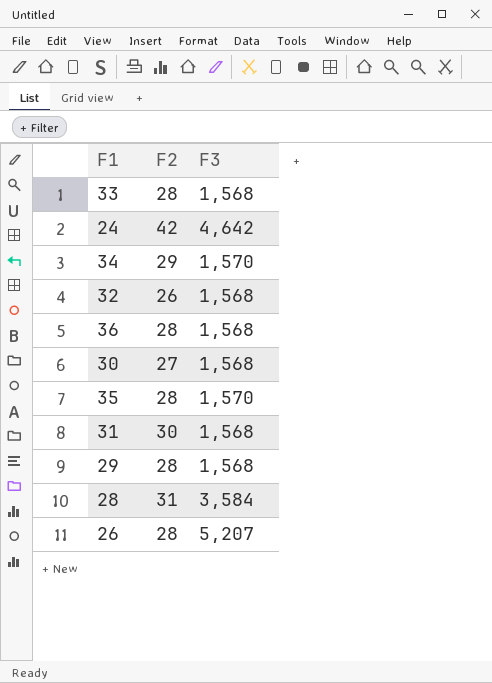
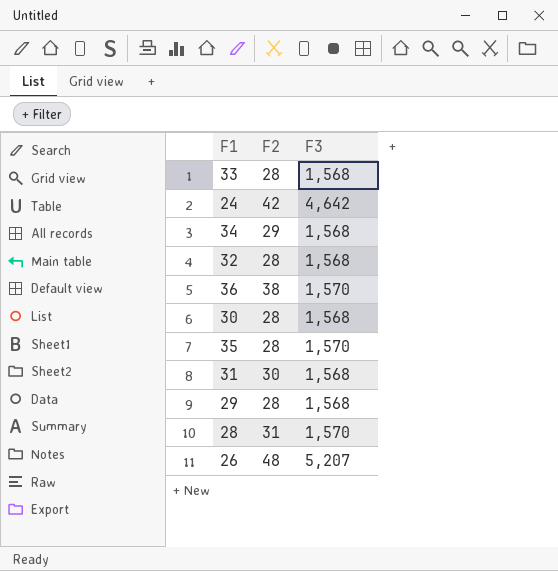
34 | F3: 1,570 -> 1,568
32 | F2: 26 -> 28
36 | F2: 28 -> 38
36 | F3: 1,568 -> 1,570
30 | F2: 27 -> 28
28 | F3: 3,584 -> 1,570
26 | F2: 28 -> 48

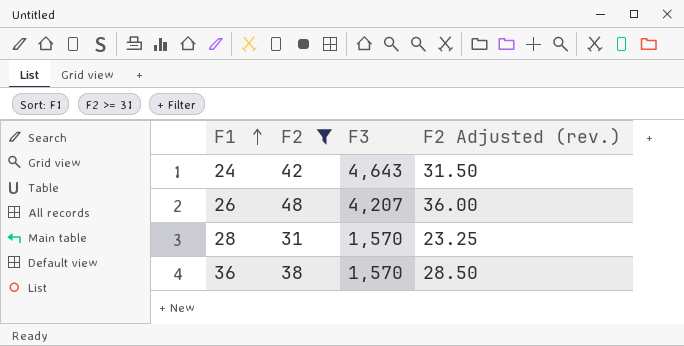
filter: none -> F2 >= 31
row order: none -> F1 ascending
column F2 Adjusted (rev.) | formula: none -> [F2] * 0.75
24 | F3: 4,642 -> 4,643
26 | F3: 5,207 -> 4,207

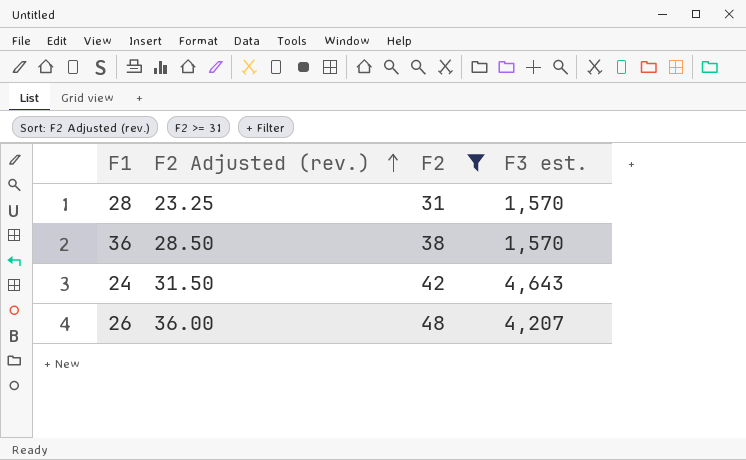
row order: F1 ascending -> F2 Adjusted (rev.) ascending
column F2 Adjusted (rev.) | position: 4 -> 2
column name: F3 -> F3 est.

